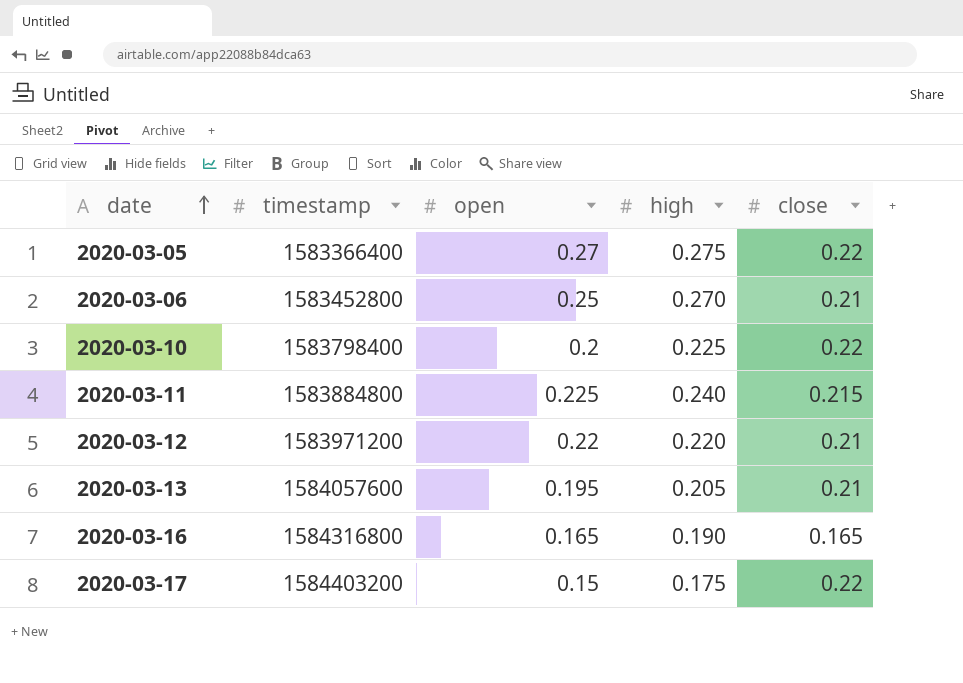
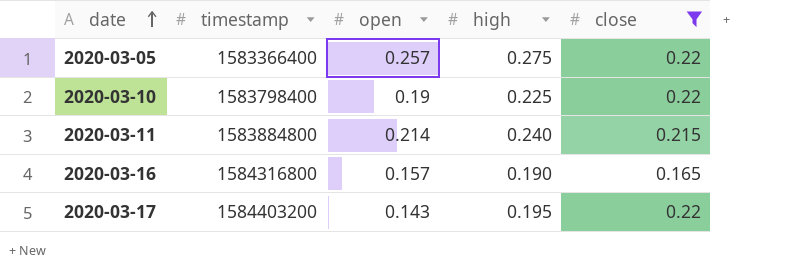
filter: none -> close != 0.21
2020-03-05 | open: 0.27 -> 0.257
2020-03-10 | open: 0.2 -> 0.19
2020-03-11 | open: 0.225 -> 0.214
2020-03-16 | open: 0.165 -> 0.157
2020-03-17 | open: 0.15 -> 0.143
2020-03-17 | high: 0.175 -> 0.195

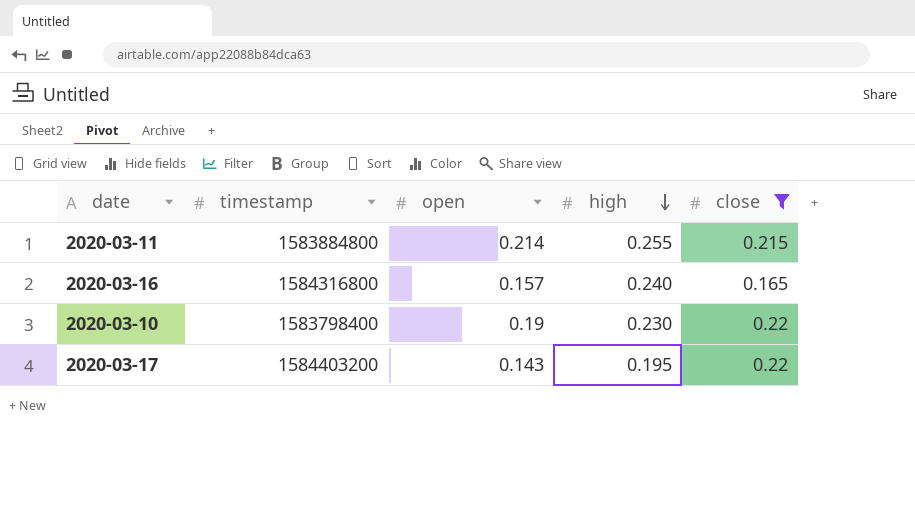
row order: date ascending -> high descending
row 2020-03-05: 1583366400 | 0.257 | 0.275 | 0.22 -> none
2020-03-11 | high: 0.240 -> 0.255
2020-03-16 | high: 0.190 -> 0.240
2020-03-10 | high: 0.225 -> 0.230

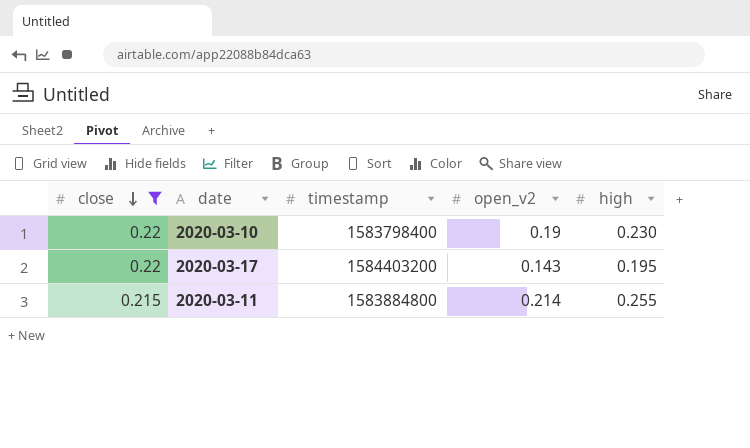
row order: high descending -> close descending
column close | position: 5 -> 1
column name: open -> open_v2
row 2020-03-16: 1584316800 | 0.157 | 0.240 | 0.165 -> none

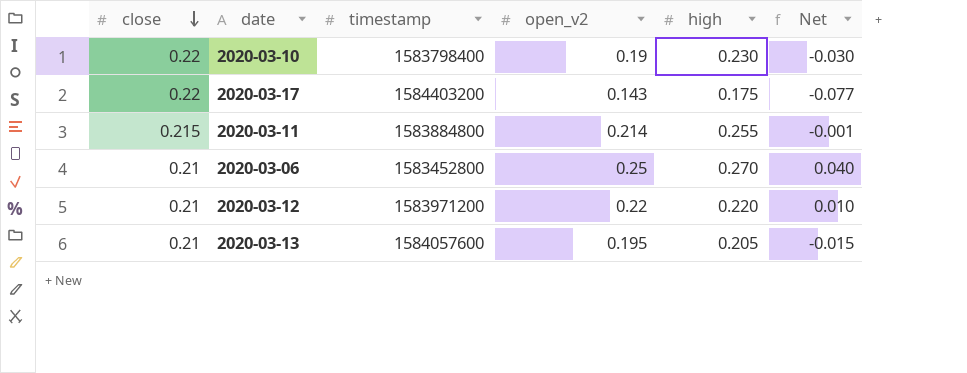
filter: close != 0.21 -> none
column Net | formula: none -> [open_v2] - [close]
2020-03-17 | high: 0.195 -> 0.175

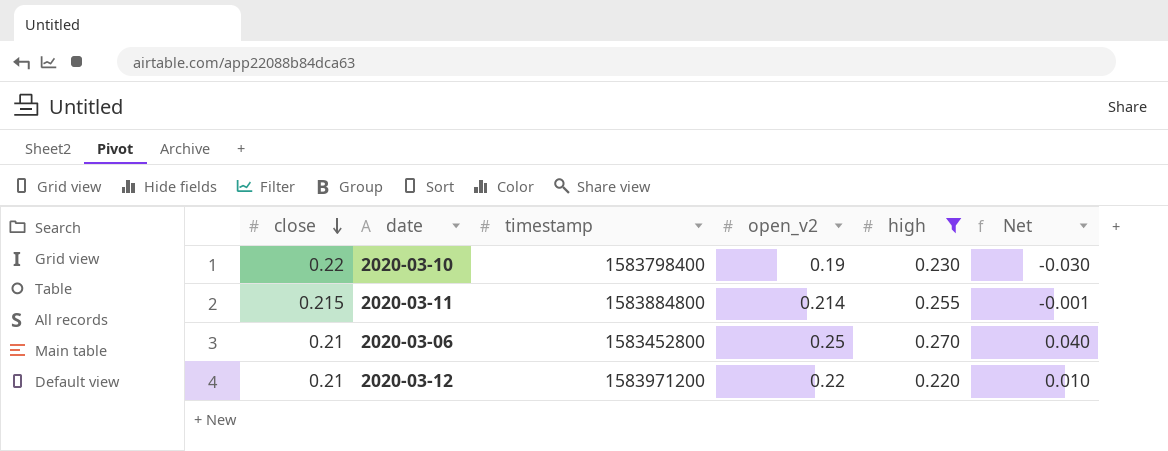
filter: none -> high >= 0.220

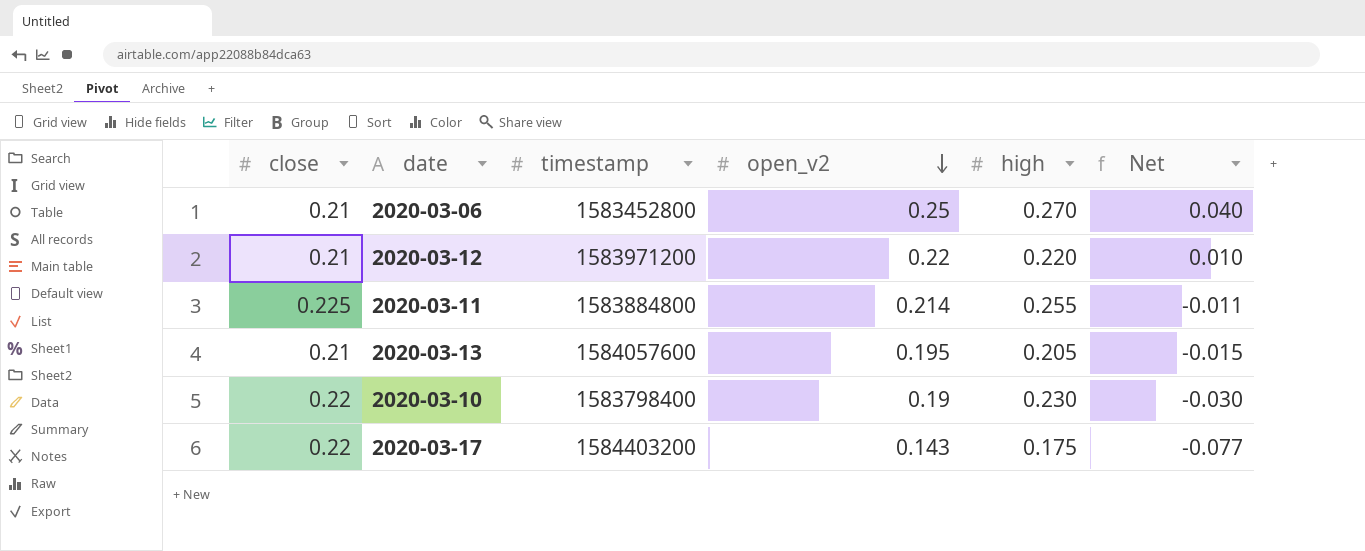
filter: high >= 0.220 -> none
row order: close descending -> open_v2 descending
2020-03-11 | close: 0.215 -> 0.225
2020-03-11 | Net: -0.001 -> -0.011

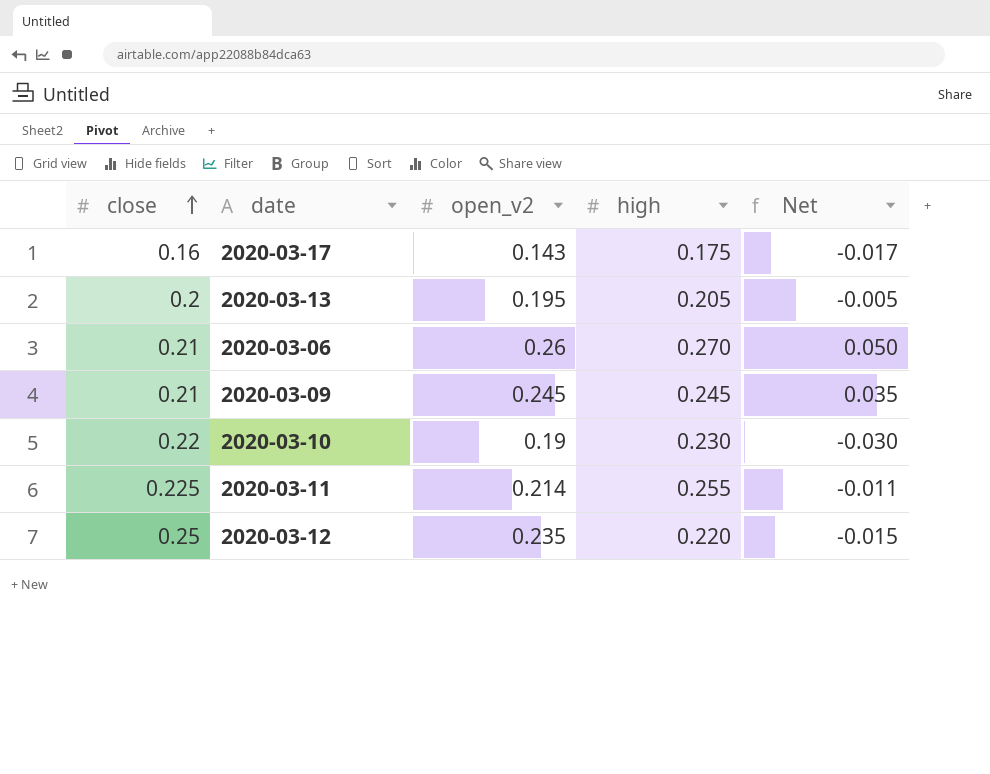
row order: open_v2 descending -> close ascending
column timestamp | position: 3 -> none
2020-03-17 | close: 0.22 -> 0.16
2020-03-17 | Net: -0.077 -> -0.017
2020-03-13 | close: 0.21 -> 0.2
2020-03-13 | Net: -0.015 -> -0.005
2020-03-06 | open_v2: 0.25 -> 0.26
2020-03-06 | Net: 0.040 -> 0.050
row 2020-03-09: none -> 0.21 | 0.245 | 0.245 | 0.035
2020-03-12 | close: 0.21 -> 0.25
2020-03-12 | open_v2: 0.22 -> 0.235
2020-03-12 | Net: 0.010 -> -0.015

